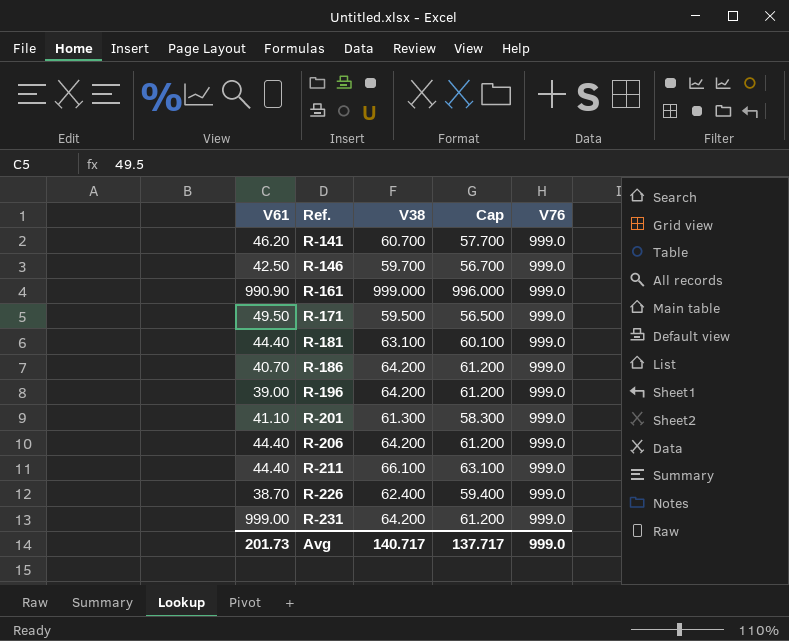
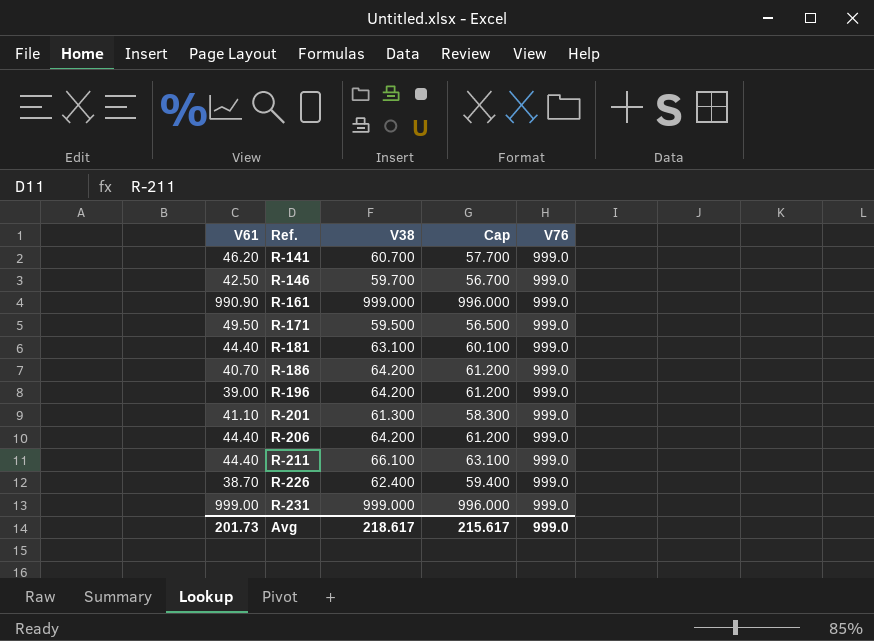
R-231 | V38: 64.200 -> 999.000
R-231 | Cap: 61.200 -> 996.000
Avg | V38: 140.717 -> 218.617
Avg | Cap: 137.717 -> 215.617

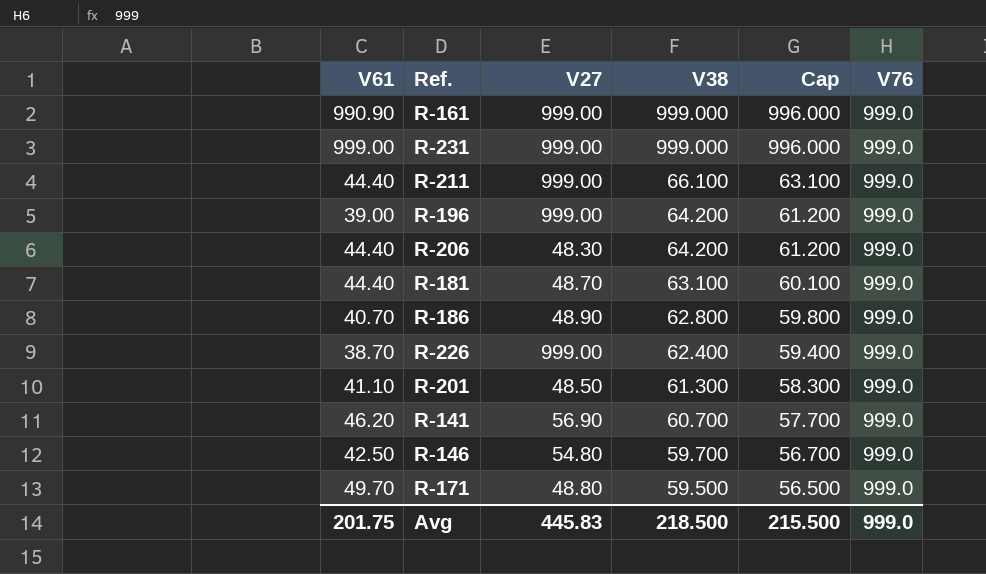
row order: Ref. ascending -> V38 descending
column V27 | position: none -> 3
R-186 | V38: 64.200 -> 62.800
R-186 | Cap: 61.200 -> 59.800
R-171 | V61: 49.50 -> 49.70
Avg | V61: 201.73 -> 201.75
Avg | V38: 218.617 -> 218.500
Avg | Cap: 215.617 -> 215.500

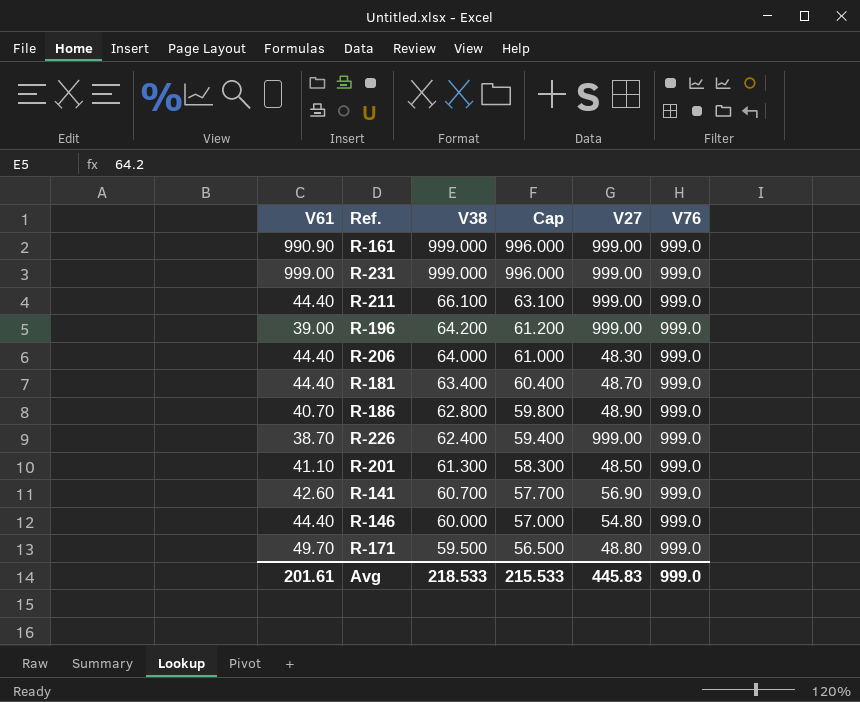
column V27 | position: 3 -> 5
R-206 | V38: 64.200 -> 64.000
R-206 | Cap: 61.200 -> 61.000
R-181 | V38: 63.100 -> 63.400
R-181 | Cap: 60.100 -> 60.400
R-141 | V61: 46.20 -> 42.60
R-146 | V61: 42.50 -> 44.40
R-146 | V38: 59.700 -> 60.000
R-146 | Cap: 56.700 -> 57.000
Avg | V61: 201.75 -> 201.61
Avg | V38: 218.500 -> 218.533
Avg | Cap: 215.500 -> 215.533

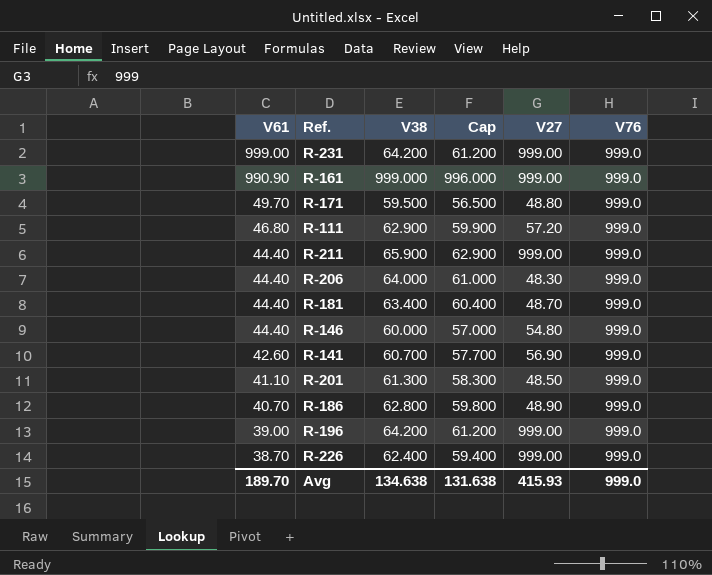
row order: V38 descending -> V61 descending
R-231 | V38: 999.000 -> 64.200
R-231 | Cap: 996.000 -> 61.200
row R-111: none -> 46.80 | 62.900 | 59.900 | 57.20 | 999.0
R-211 | V38: 66.100 -> 65.900
R-211 | Cap: 63.100 -> 62.900
Avg | V61: 201.61 -> 189.70
Avg | V38: 218.533 -> 134.638
Avg | Cap: 215.533 -> 131.638
Avg | V27: 445.83 -> 415.93

